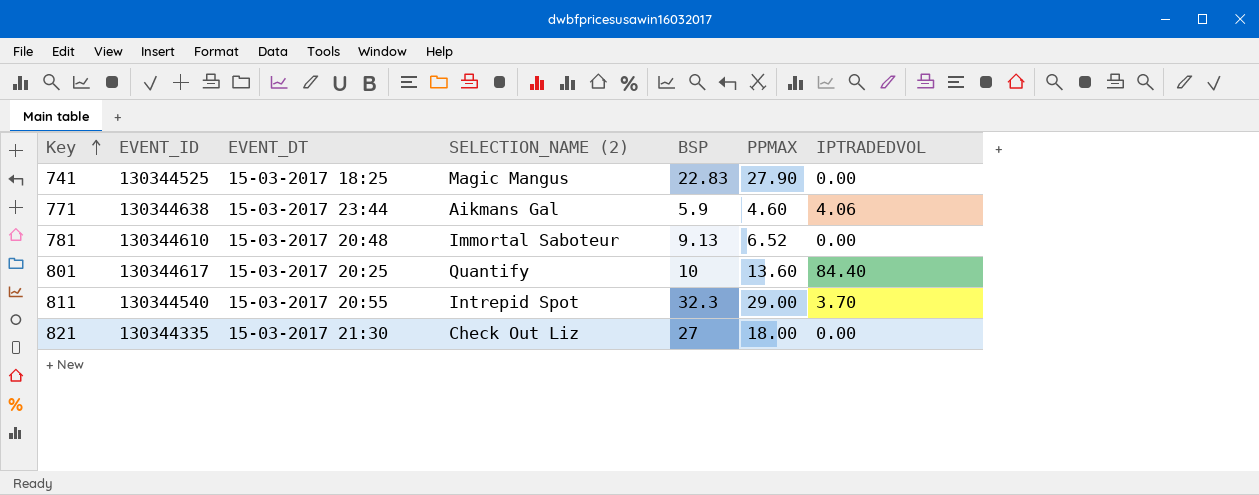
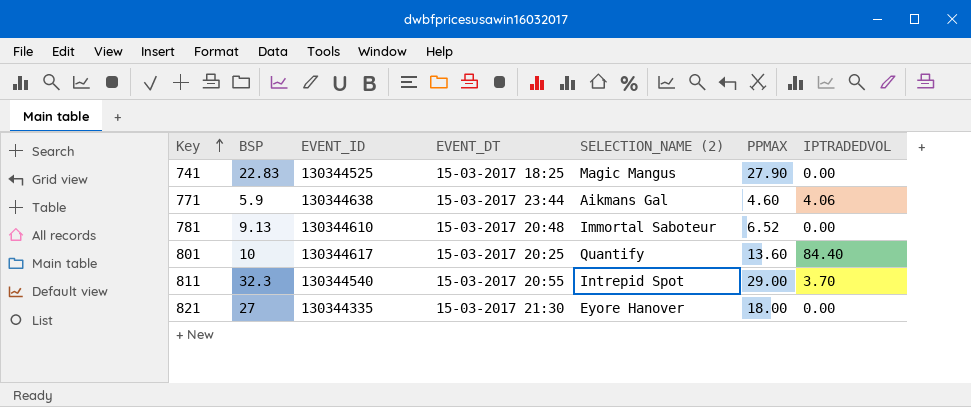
column BSP | position: 5 -> 2
821 | SELECTION_NAME (2): Check Out Liz -> Eyore Hanover

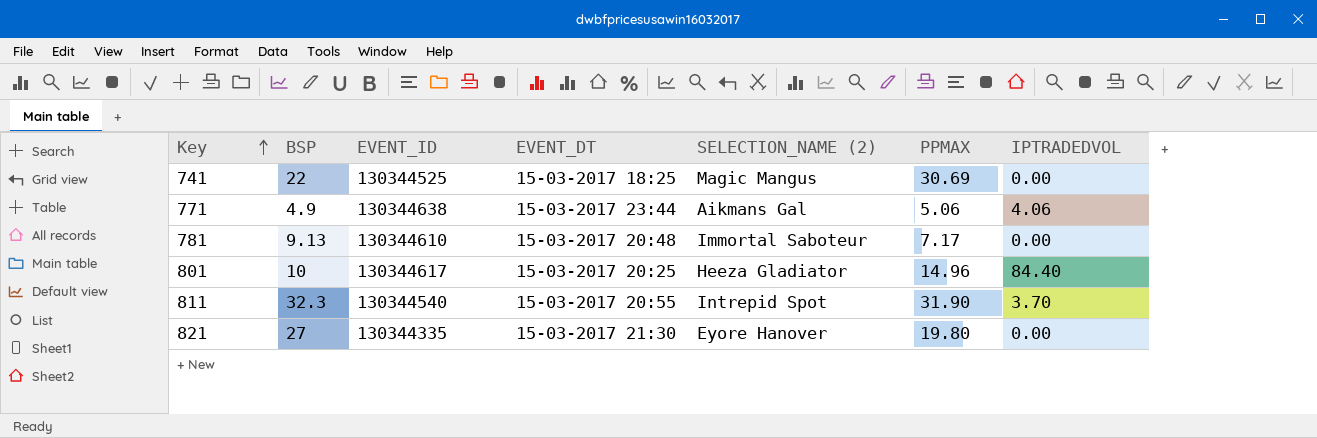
741 | BSP: 22.83 -> 22
741 | PPMAX: 27.90 -> 30.69
771 | BSP: 5.9 -> 4.9
771 | PPMAX: 4.60 -> 5.06
781 | PPMAX: 6.52 -> 7.17
801 | SELECTION_NAME (2): Quantify -> Heeza Gladiator
801 | PPMAX: 13.60 -> 14.96
811 | PPMAX: 29.00 -> 31.90
821 | PPMAX: 18.00 -> 19.80

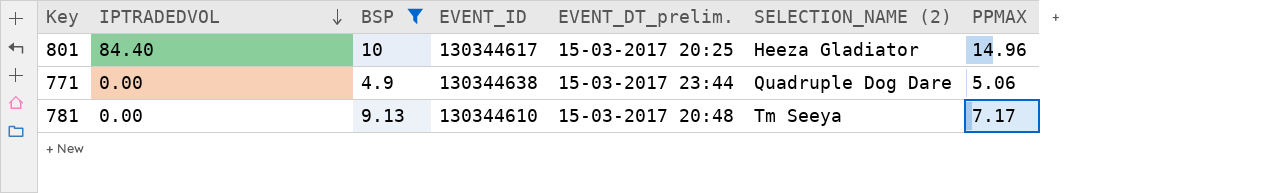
filter: none -> BSP <= 10
row order: Key ascending -> IPTRADEDVOL descending
column IPTRADEDVOL | position: 7 -> 2
column name: EVENT_DT -> EVENT_DT_prelim.
771 | IPTRADEDVOL: 4.06 -> 0.00
771 | SELECTION_NAME (2): Aikmans Gal -> Quadruple Dog Dare
781 | SELECTION_NAME (2): Immortal Saboteur -> Tm Seeya

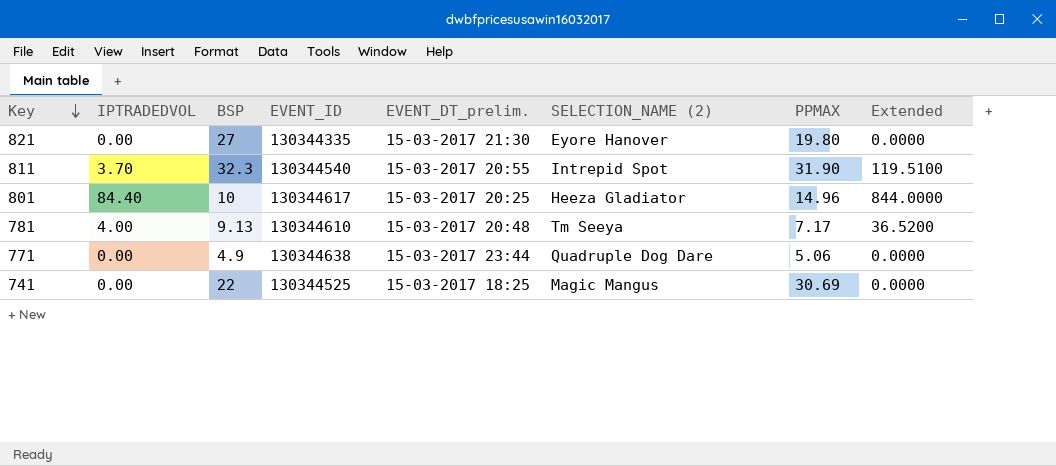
filter: BSP <= 10 -> none
row order: IPTRADEDVOL descending -> Key descending
column Extended | formula: none -> [IPTRADEDVOL] * [BSP]
781 | IPTRADEDVOL: 0.00 -> 4.00

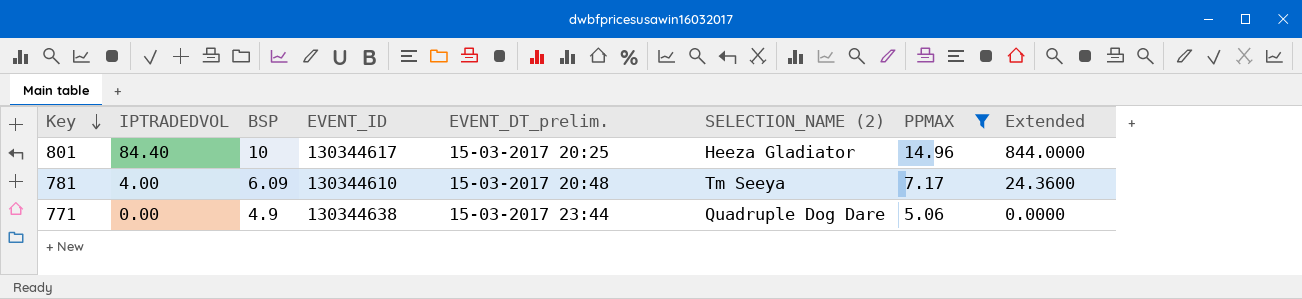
filter: none -> PPMAX <= 14.96
781 | BSP: 9.13 -> 6.09
781 | Extended: 36.5200 -> 24.3600

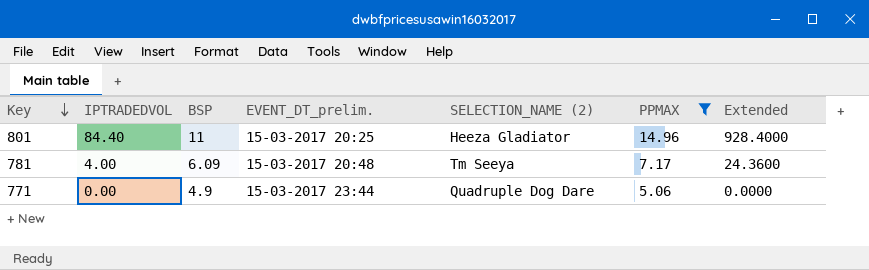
column EVENT_ID | position: 4 -> none
801 | BSP: 10 -> 11
801 | Extended: 844.0000 -> 928.4000

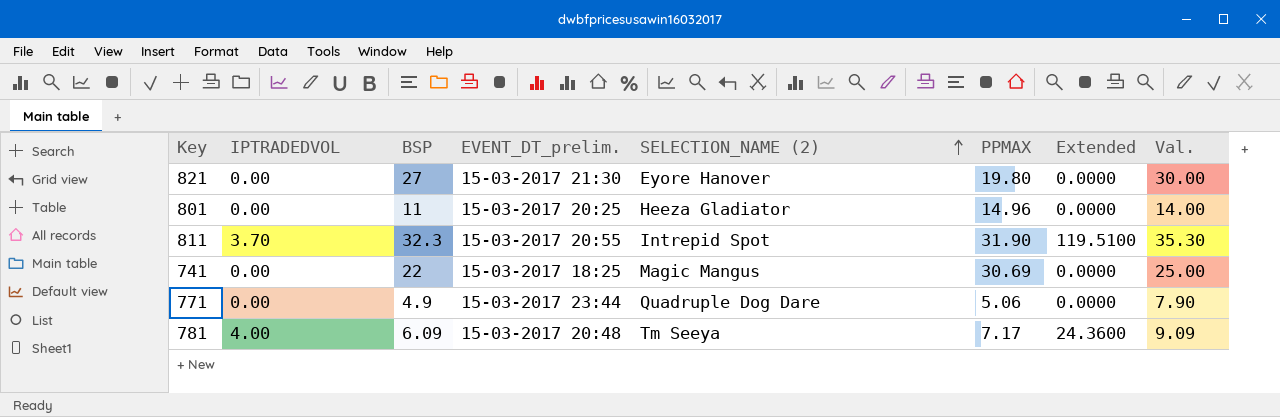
filter: PPMAX <= 14.96 -> none
row order: Key descending -> SELECTION_NAME (2) ascending
column Val. | formula: none -> [BSP] + 3
801 | IPTRADEDVOL: 84.40 -> 0.00
801 | Extended: 928.4000 -> 0.0000

